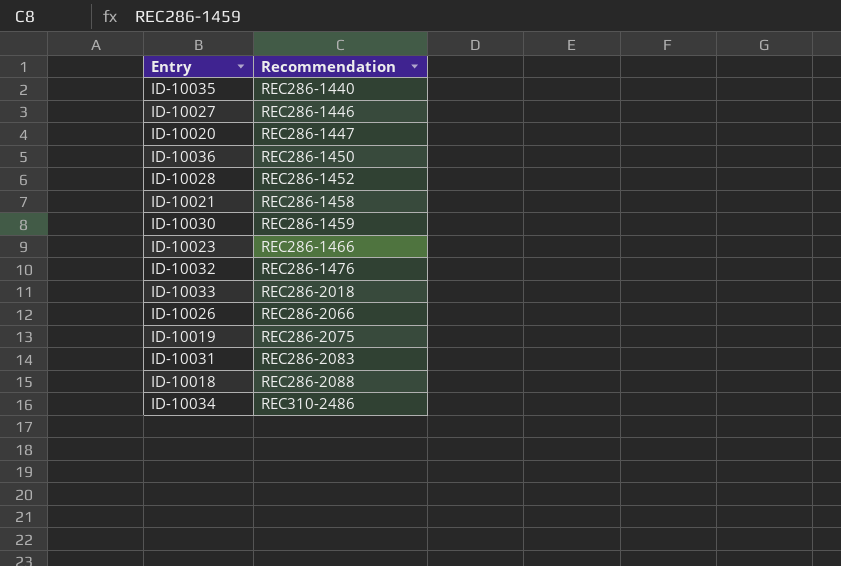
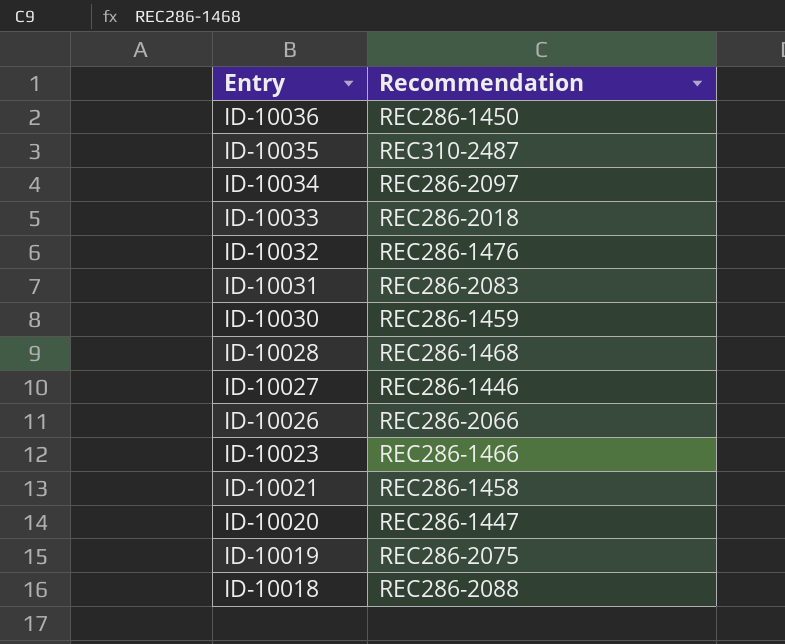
row order: Recommendation ascending -> Entry descending
ID-10035 | Recommendation: REC286-1440 -> REC310-2487
ID-10034 | Recommendation: REC310-2486 -> REC286-2097
ID-10028 | Recommendation: REC286-1452 -> REC286-1468

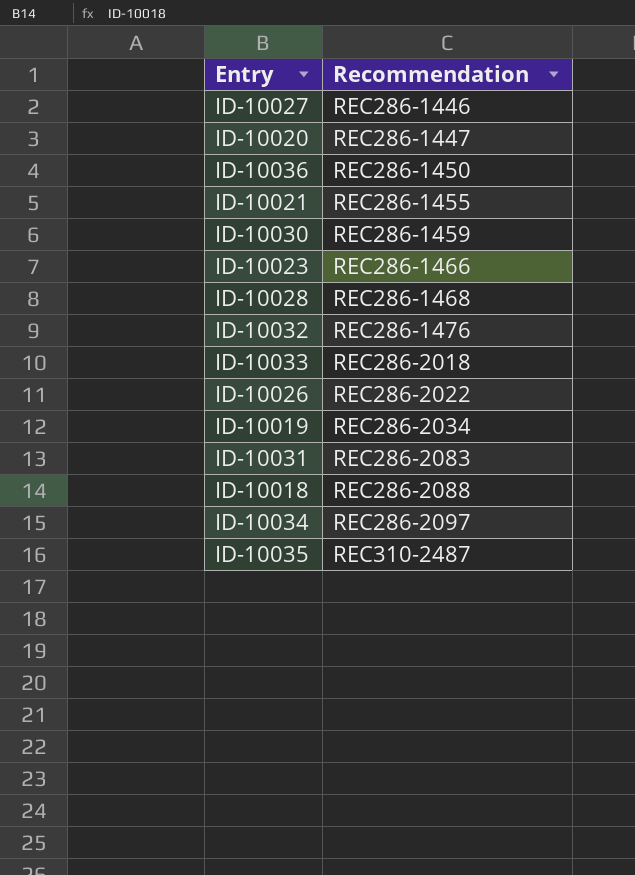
row order: Entry descending -> Recommendation ascending
ID-10021 | Recommendation: REC286-1458 -> REC286-1455
ID-10026 | Recommendation: REC286-2066 -> REC286-2022
ID-10019 | Recommendation: REC286-2075 -> REC286-2034

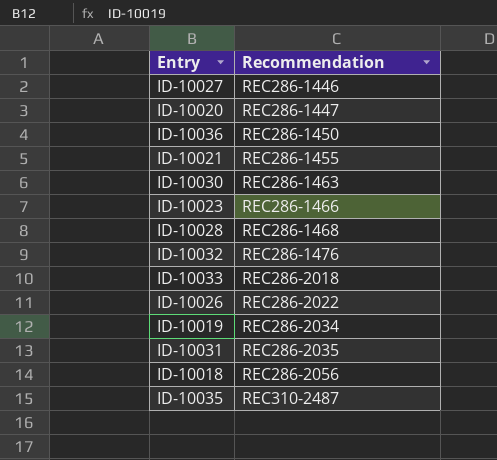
row ID-10034: REC286-2097 -> none
ID-10030 | Recommendation: REC286-1459 -> REC286-1463
ID-10031 | Recommendation: REC286-2083 -> REC286-2035
ID-10018 | Recommendation: REC286-2088 -> REC286-2056

